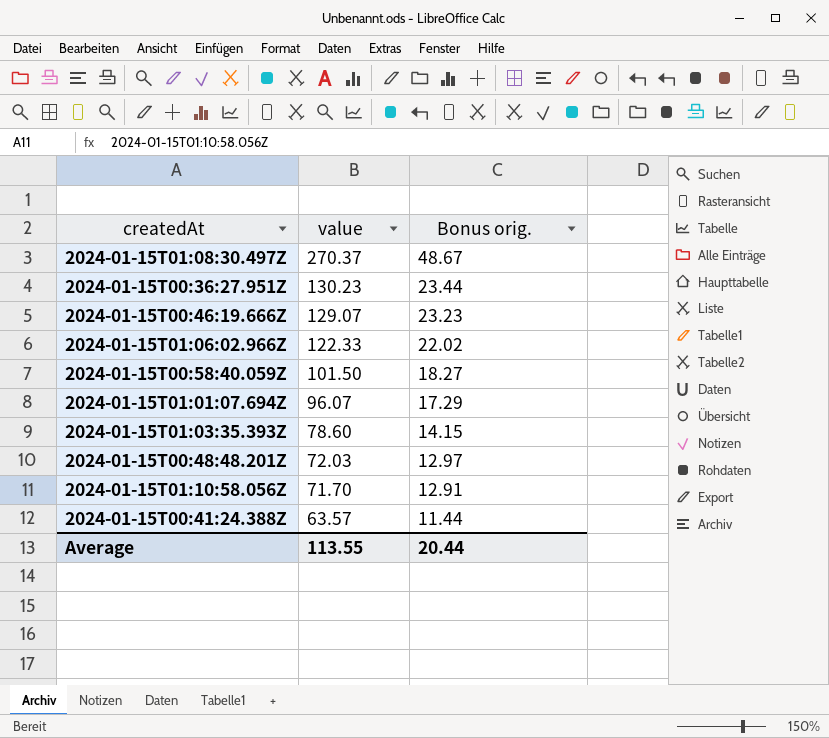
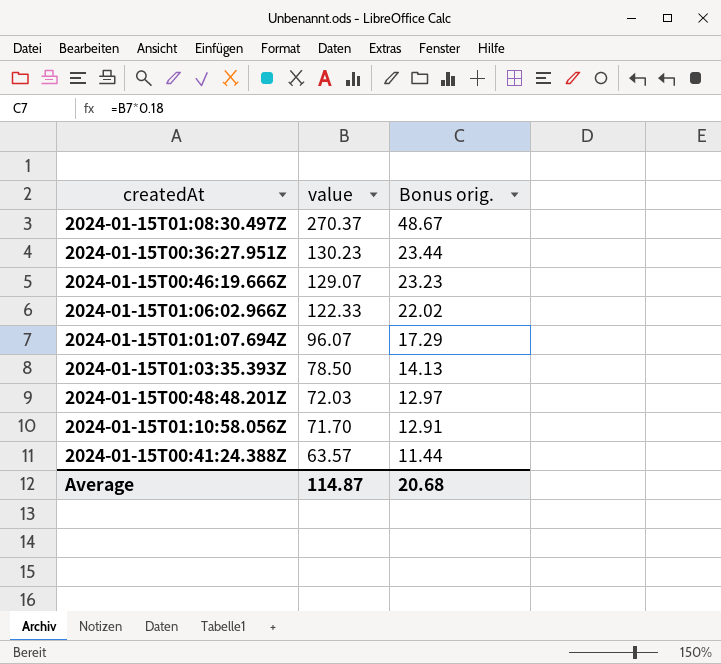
row 2024-01-15T00:58:40.059Z: 101.50 | 18.27 -> none
2024-01-15T01:03:35.393Z | value: 78.60 -> 78.50
2024-01-15T01:03:35.393Z | Bonus orig.: 14.15 -> 14.13
Average | value: 113.55 -> 114.87
Average | Bonus orig.: 20.44 -> 20.68

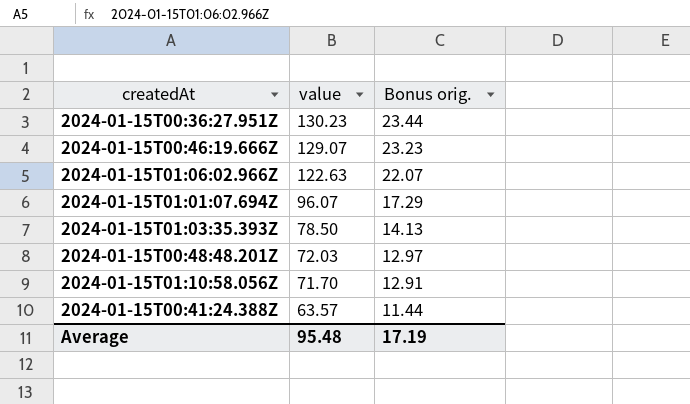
row 2024-01-15T01:08:30.497Z: 270.37 | 48.67 -> none
2024-01-15T01:06:02.966Z | value: 122.33 -> 122.63
2024-01-15T01:06:02.966Z | Bonus orig.: 22.02 -> 22.07
Average | value: 114.87 -> 95.48
Average | Bonus orig.: 20.68 -> 17.19

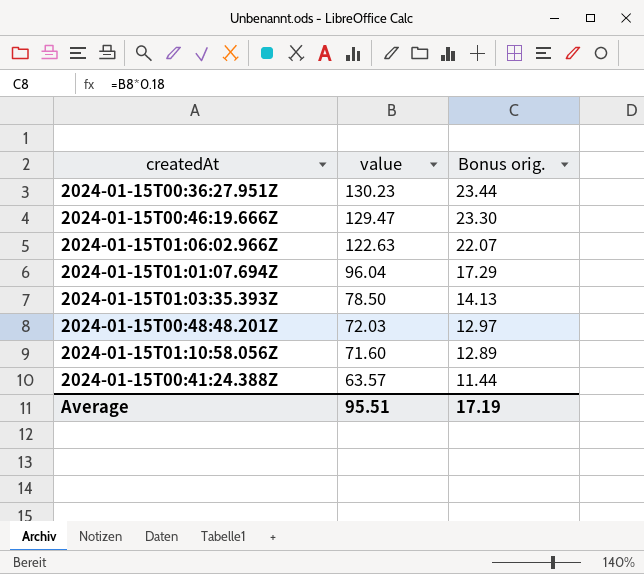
2024-01-15T00:46:19.666Z | value: 129.07 -> 129.47
2024-01-15T00:46:19.666Z | Bonus orig.: 23.23 -> 23.30
2024-01-15T01:01:07.694Z | value: 96.07 -> 96.04
2024-01-15T01:10:58.056Z | value: 71.70 -> 71.60
2024-01-15T01:10:58.056Z | Bonus orig.: 12.91 -> 12.89
Average | value: 95.48 -> 95.51

